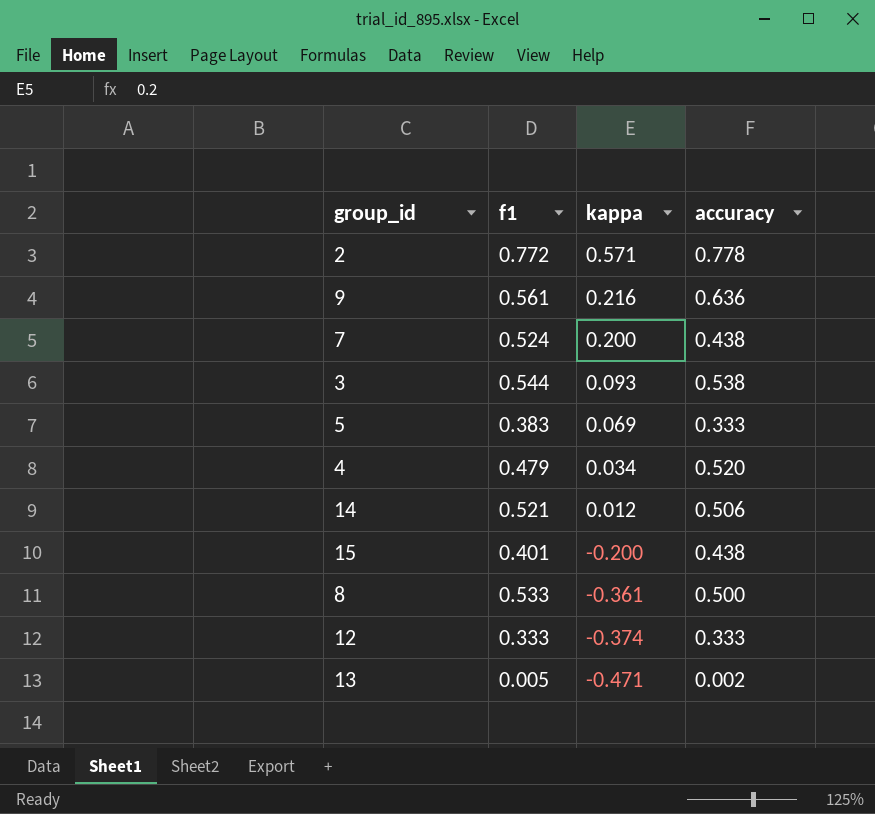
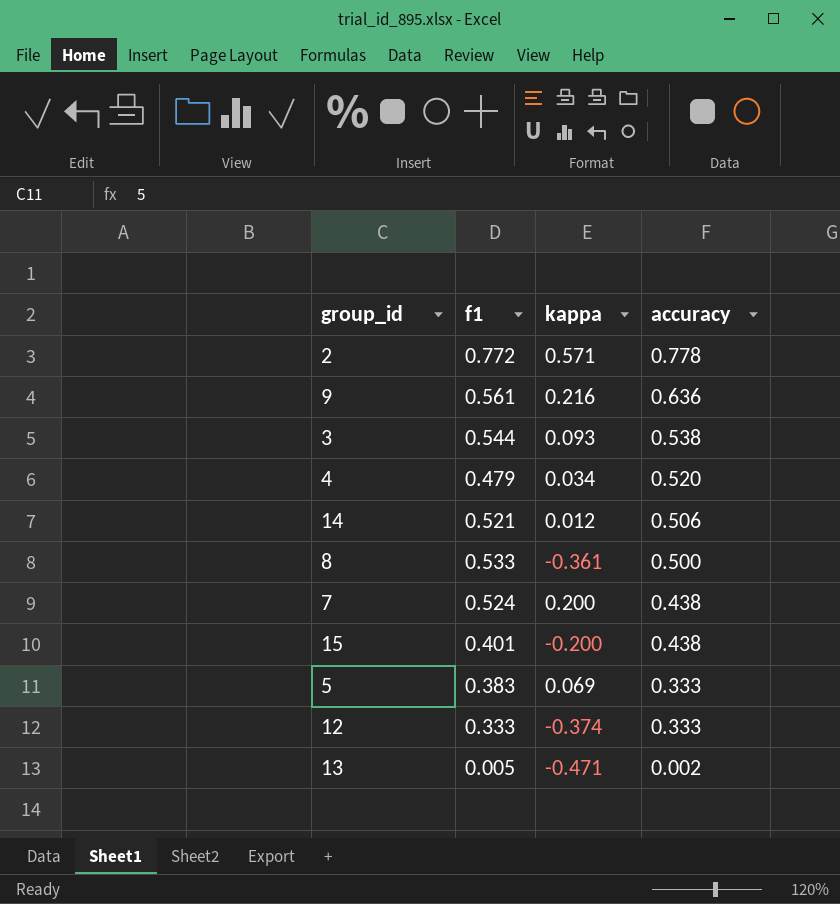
row order: kappa descending -> accuracy descending

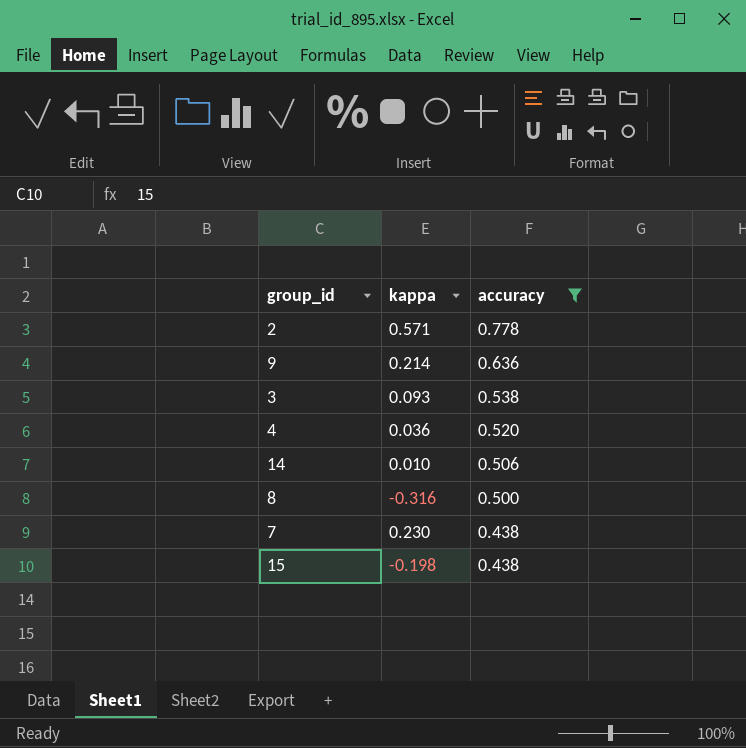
filter: none -> accuracy >= 0.438
column f1 | position: 2 -> none
9 | kappa: 0.216 -> 0.214
4 | kappa: 0.034 -> 0.036
14 | kappa: 0.012 -> 0.010
8 | kappa: -0.361 -> -0.316
7 | kappa: 0.200 -> 0.230
15 | kappa: -0.200 -> -0.198

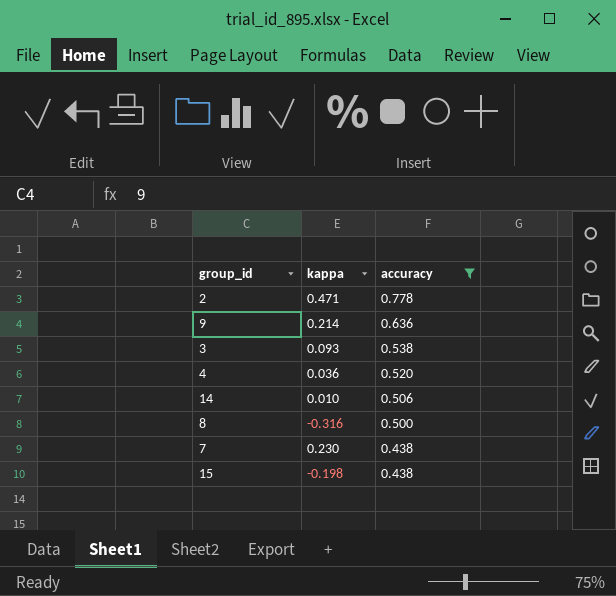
2 | kappa: 0.571 -> 0.471

